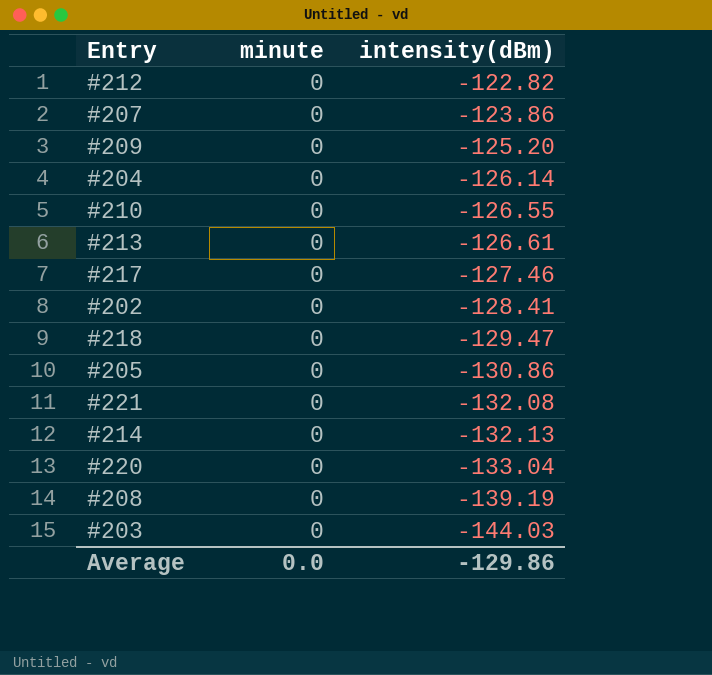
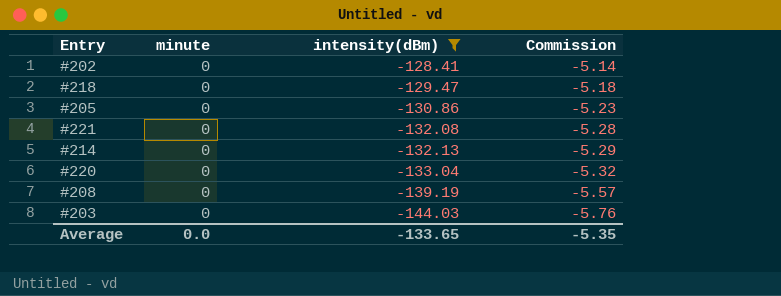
filter: none -> intensity(dBm) <= -128.41
column Commission | formula: none -> [intensity(dBm)] * 0.04
Average | intensity(dBm): -129.86 -> -133.65

